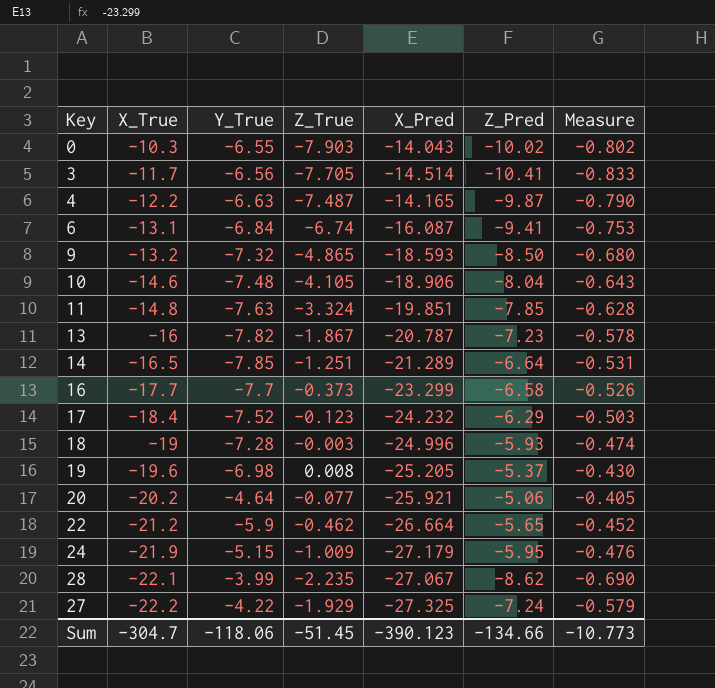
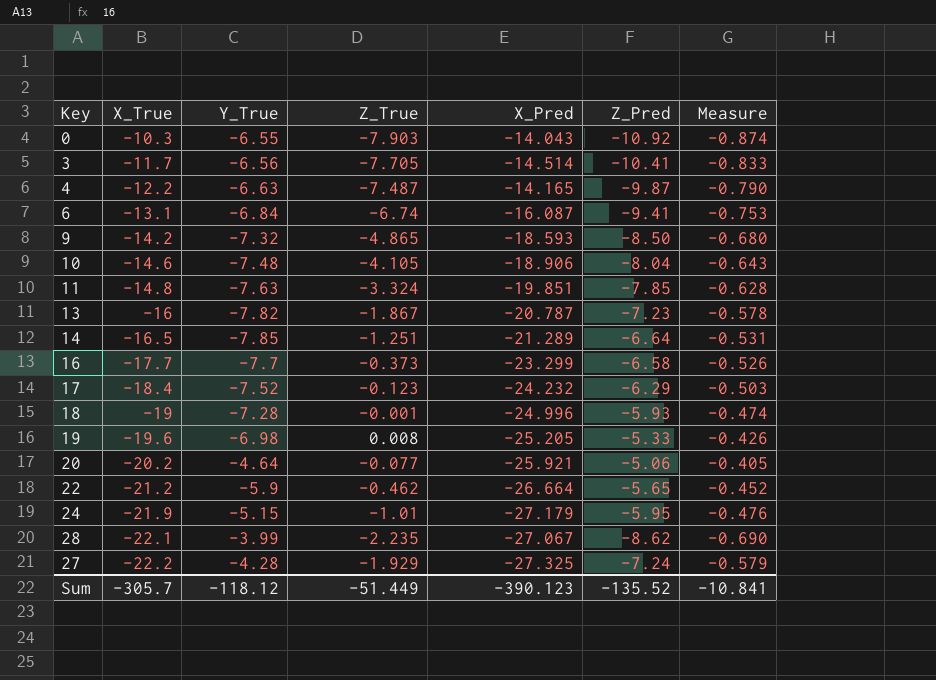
0 | Z_Pred: -10.02 -> -10.92
0 | Measure: -0.802 -> -0.874
9 | X_True: -13.2 -> -14.2
18 | Z_True: -0.003 -> -0.001
19 | Z_Pred: -5.37 -> -5.33
19 | Measure: -0.430 -> -0.426
24 | Z_True: -1.009 -> -1.01
27 | Y_True: -4.22 -> -4.28
Sum | X_True: -304.7 -> -305.7
Sum | Y_True: -118.06 -> -118.12
Sum | Z_True: -51.45 -> -51.449
Sum | Z_Pred: -134.66 -> -135.52
Sum | Measure: -10.773 -> -10.841

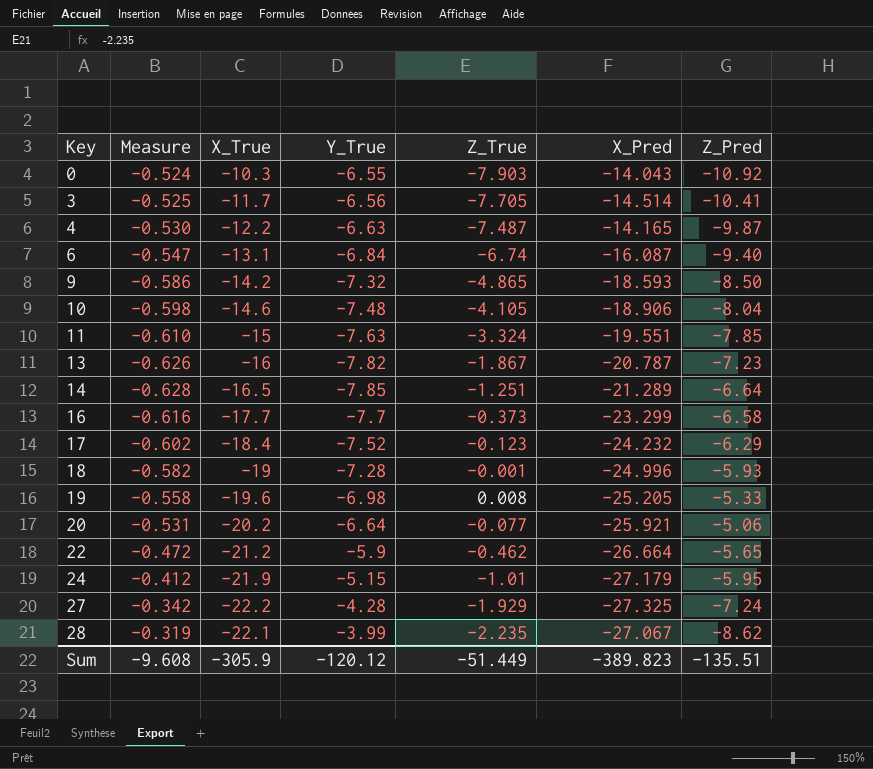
row order: X_True descending -> Key ascending
column Measure | formula: [Z_Pred] * 0.08 -> [Y_True] * 0.08
column Measure | position: 7 -> 2
6 | Z_Pred: -9.41 -> -9.40
11 | X_True: -14.8 -> -15
11 | X_Pred: -19.851 -> -19.551
20 | Y_True: -4.64 -> -6.64
Sum | Measure: -10.841 -> -9.608
Sum | X_True: -305.7 -> -305.9
Sum | Y_True: -118.12 -> -120.12
Sum | X_Pred: -390.123 -> -389.823
Sum | Z_Pred: -135.52 -> -135.51

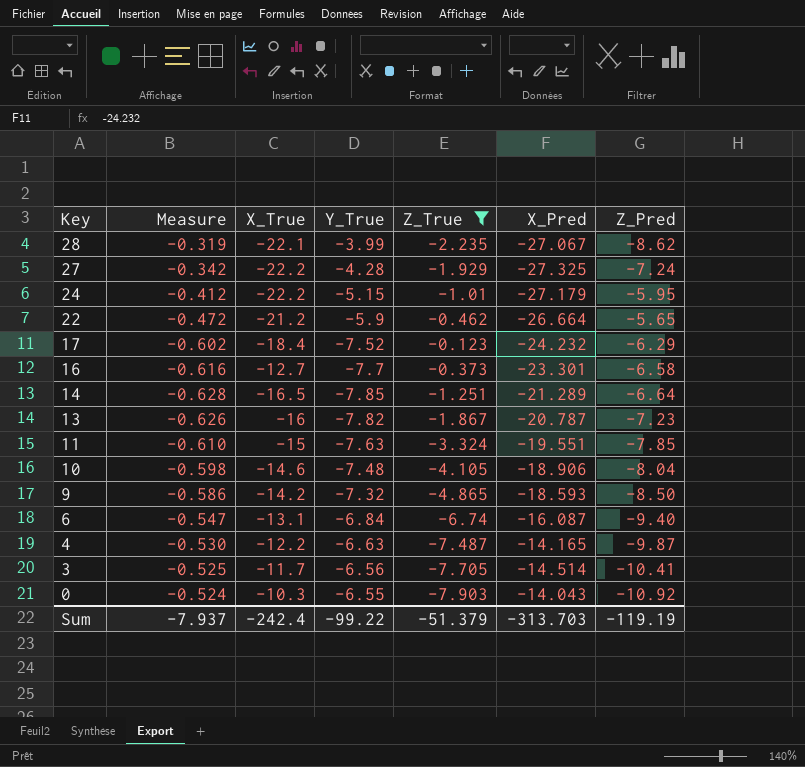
filter: none -> Z_True <= -0.123
row order: Key ascending -> Key descending
24 | X_True: -21.9 -> -22.2
16 | X_True: -17.7 -> -12.7
16 | X_Pred: -23.299 -> -23.301
Sum | Measure: -9.608 -> -7.937
Sum | X_True: -305.9 -> -242.4
Sum | Y_True: -120.12 -> -99.22
Sum | Z_True: -51.449 -> -51.379
Sum | X_Pred: -389.823 -> -313.703
Sum | Z_Pred: -135.51 -> -119.19

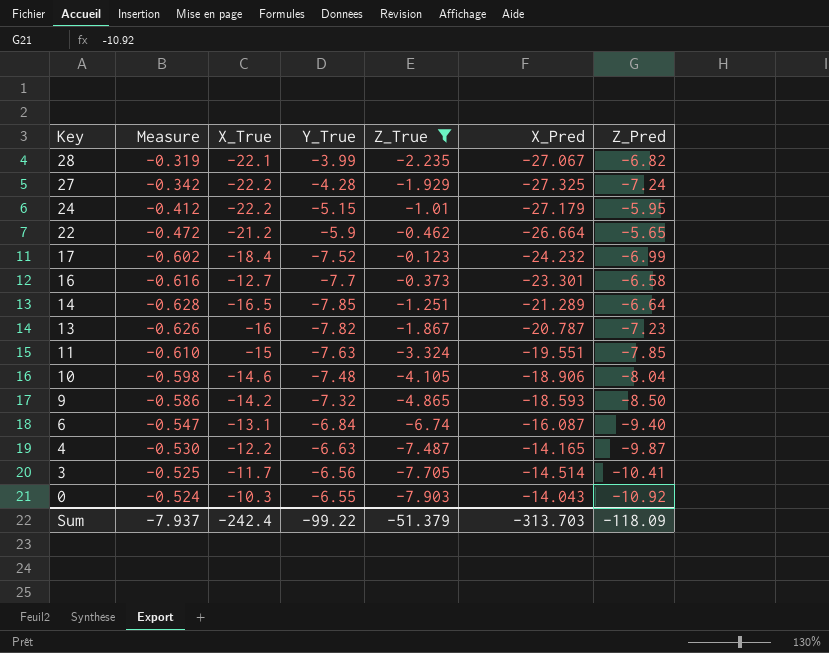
28 | Z_Pred: -8.62 -> -6.82
17 | Z_Pred: -6.29 -> -6.99
Sum | Z_Pred: -119.19 -> -118.09

